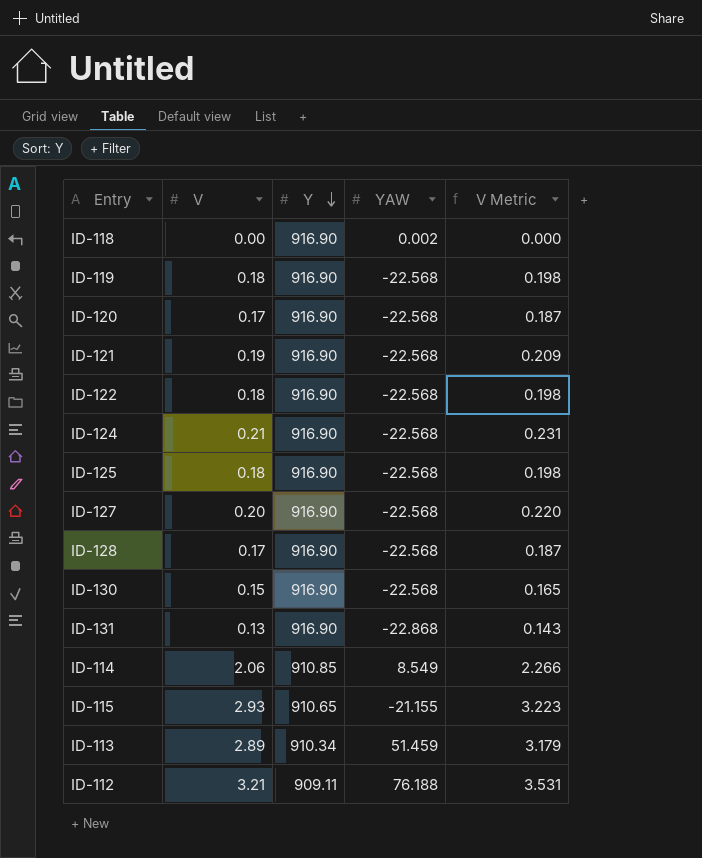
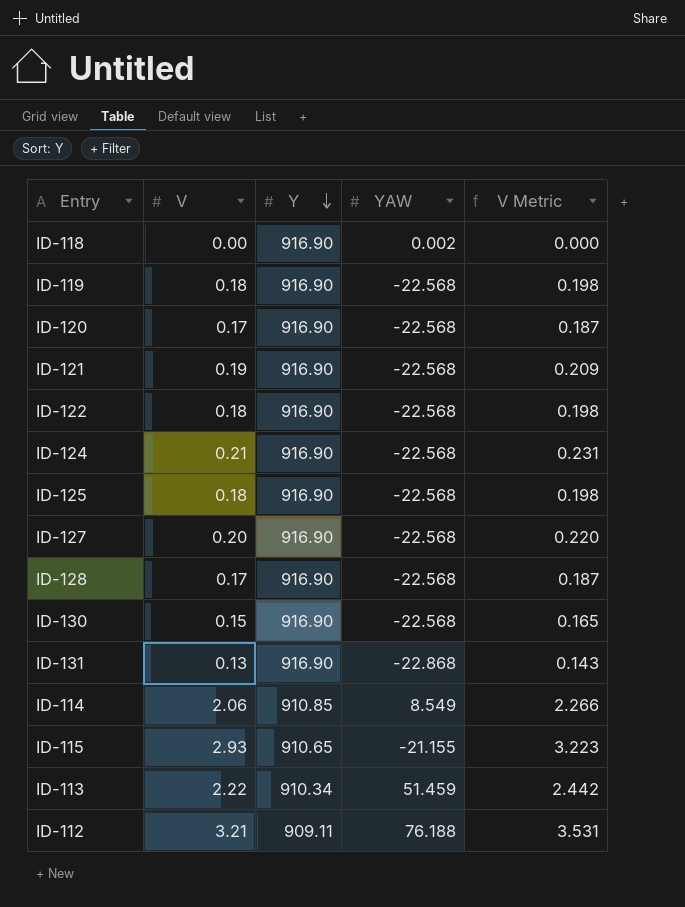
ID-113 | V: 2.89 -> 2.22
ID-113 | V Metric: 3.179 -> 2.442

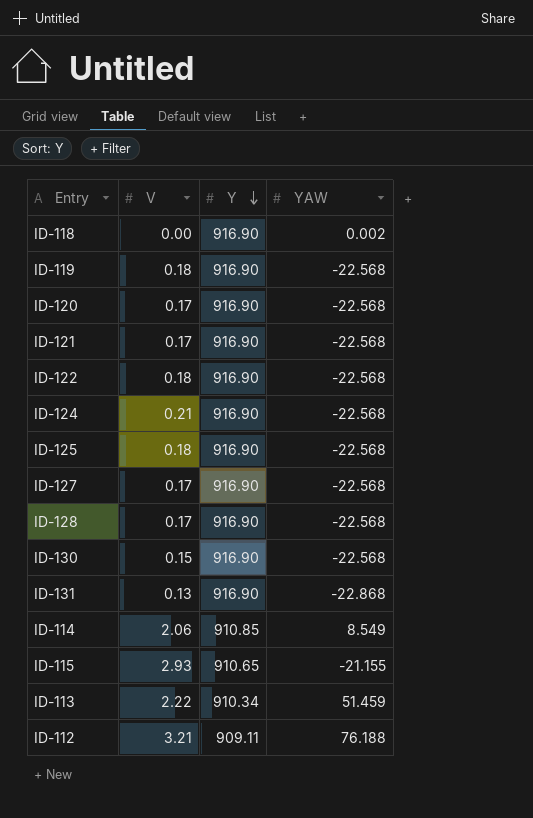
column V Metric | formula: [V] * 1.1 -> none
ID-121 | V: 0.19 -> 0.17
ID-127 | V: 0.20 -> 0.17

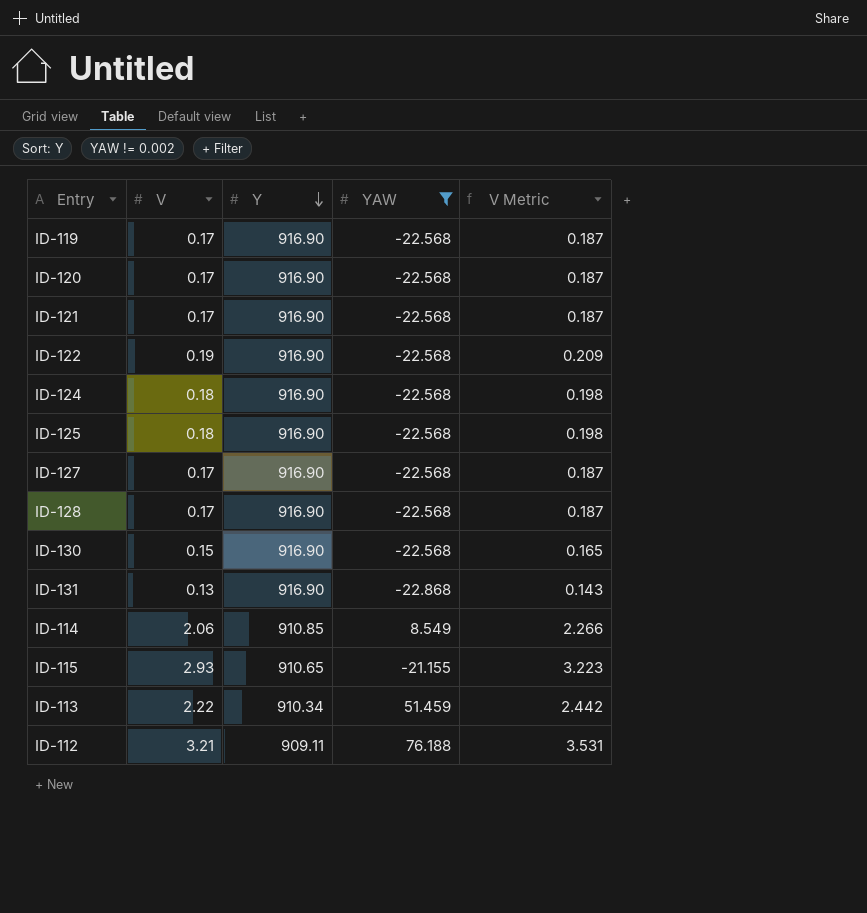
filter: none -> YAW != 0.002
column V Metric | formula: none -> [V] * 1.1
ID-119 | V: 0.18 -> 0.17
ID-122 | V: 0.18 -> 0.19
ID-124 | V: 0.21 -> 0.18

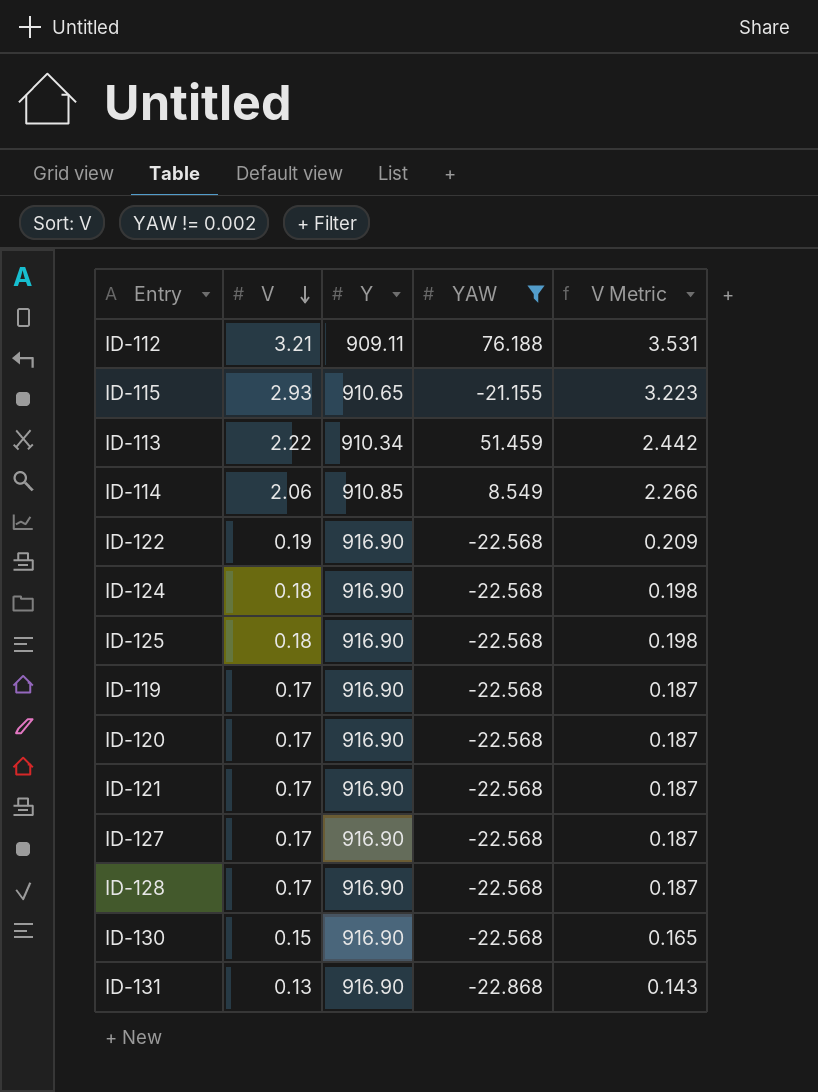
row order: Y descending -> V descending

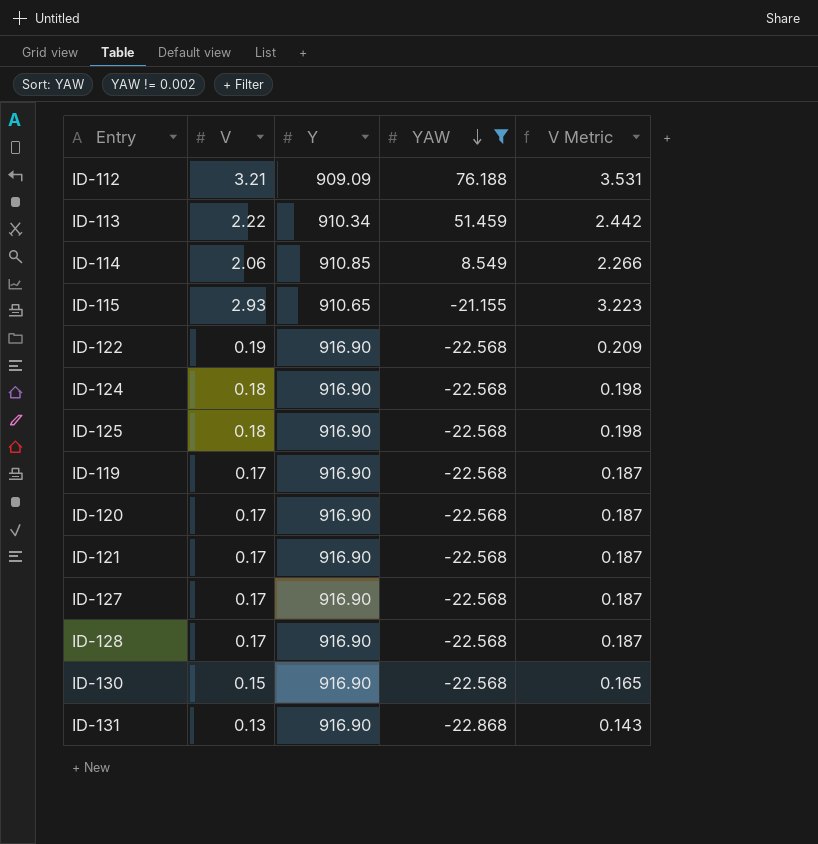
row order: V descending -> YAW descending
ID-112 | Y: 909.11 -> 909.09

